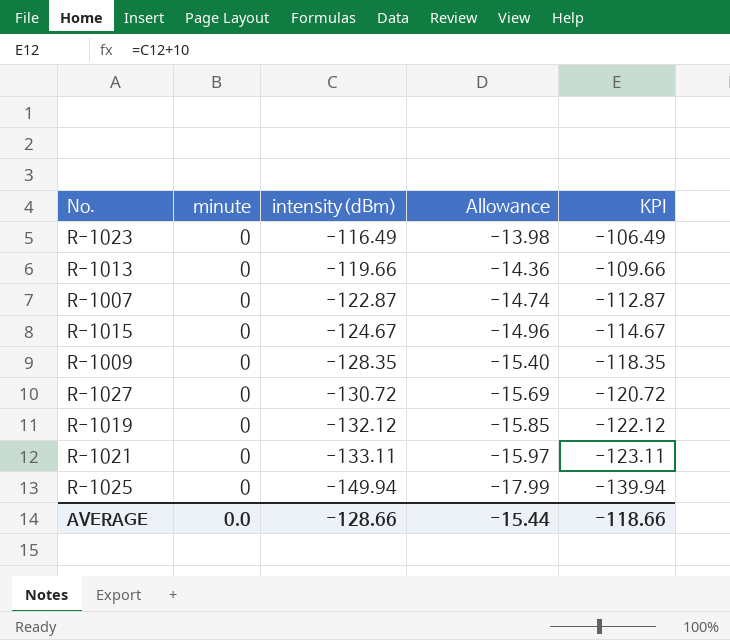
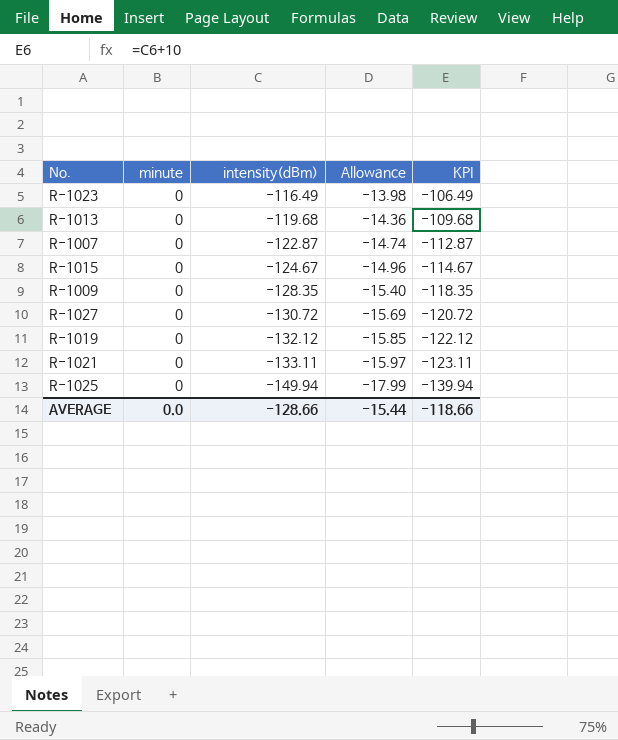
R-1013 | intensity(dBm): -119.66 -> -119.68
R-1013 | KPI: -109.66 -> -109.68

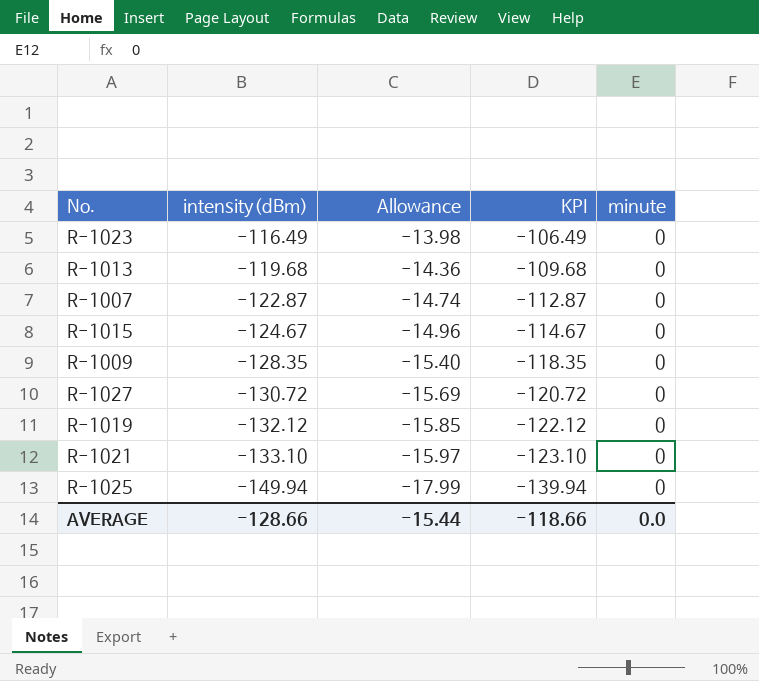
column minute | position: 2 -> 5
R-1021 | intensity(dBm): -133.11 -> -133.10
R-1021 | KPI: -123.11 -> -123.10

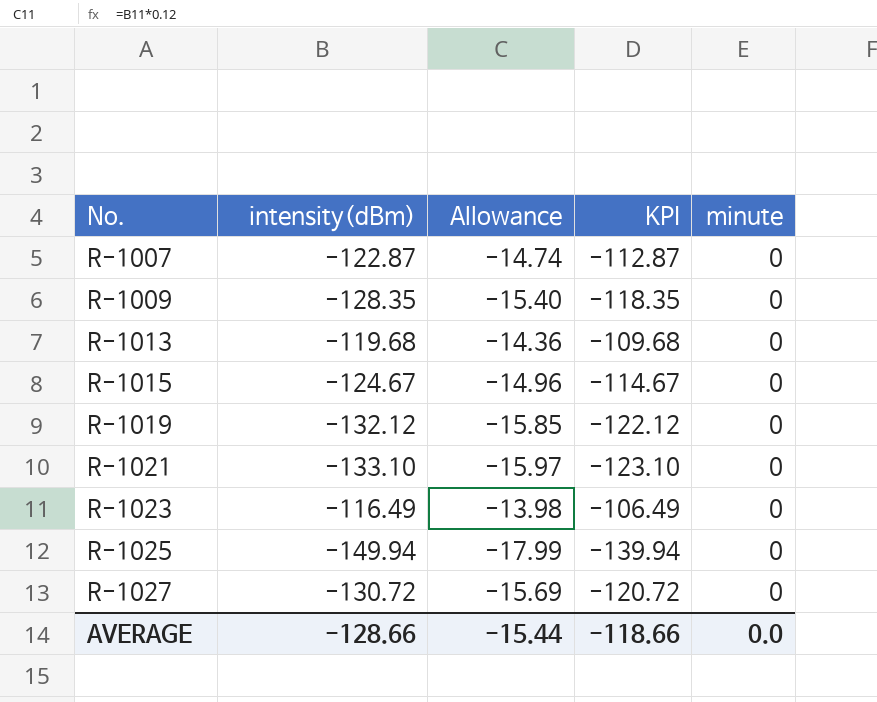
row order: intensity(dBm) descending -> No. ascending

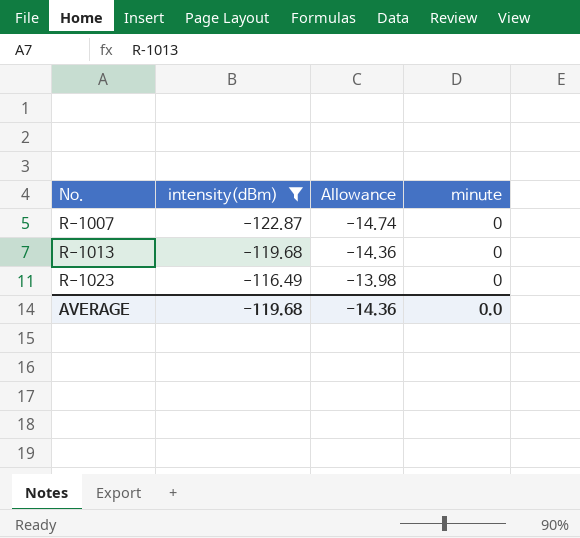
filter: none -> intensity(dBm) >= -122.87
column KPI | formula: [intensity(dBm)] + 10 -> none
AVERAGE | intensity(dBm): -128.66 -> -119.68
AVERAGE | Allowance: -15.44 -> -14.36

